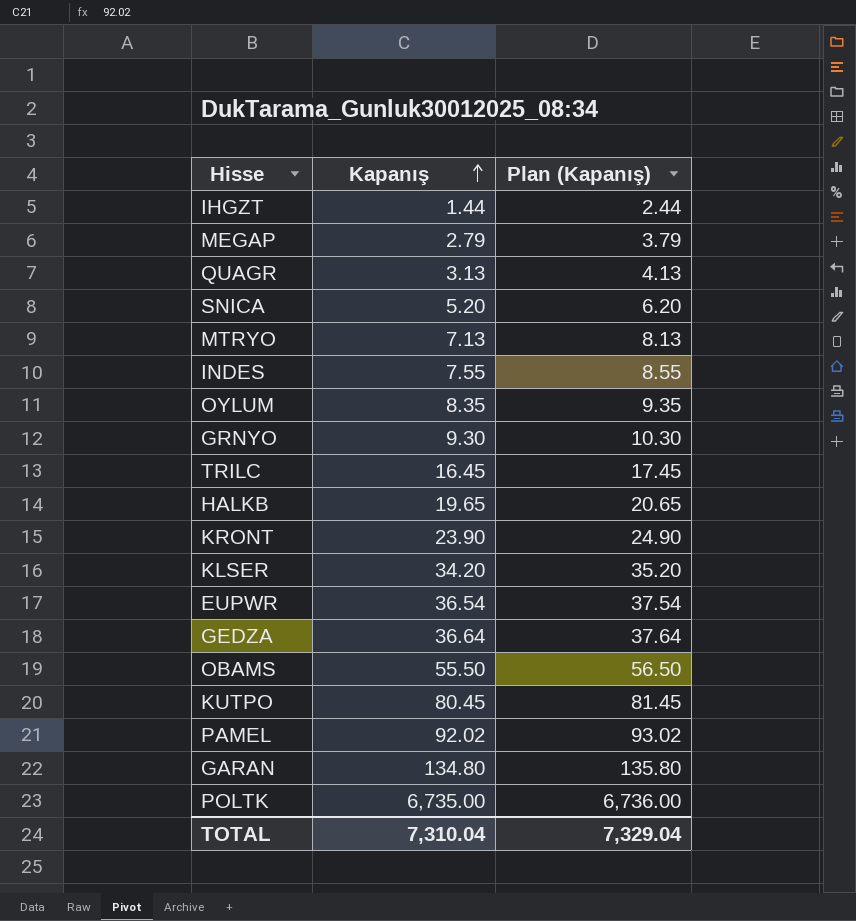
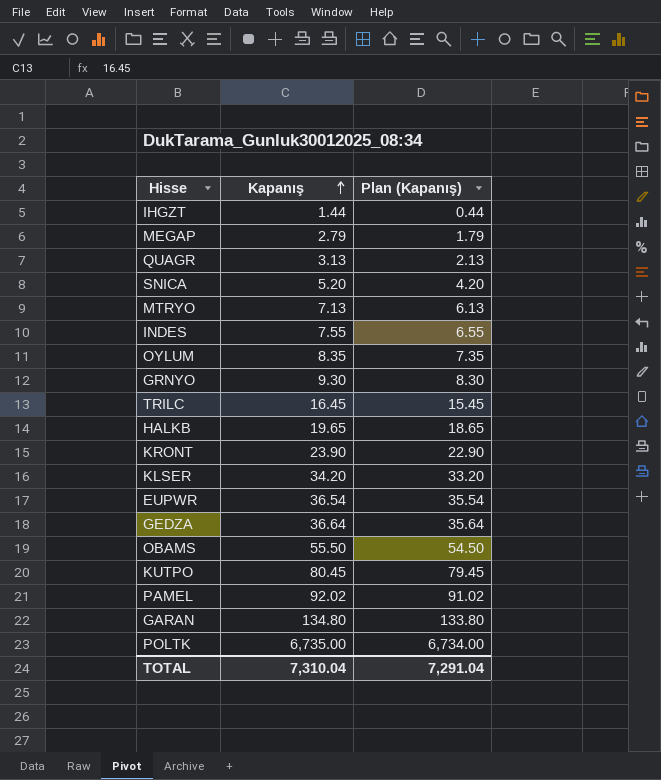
column Plan (Kapanış) | formula: [Kapanış] + 1 -> [Kapanış] - 1
TOTAL | Plan (Kapanış): 7,329.04 -> 7,291.04

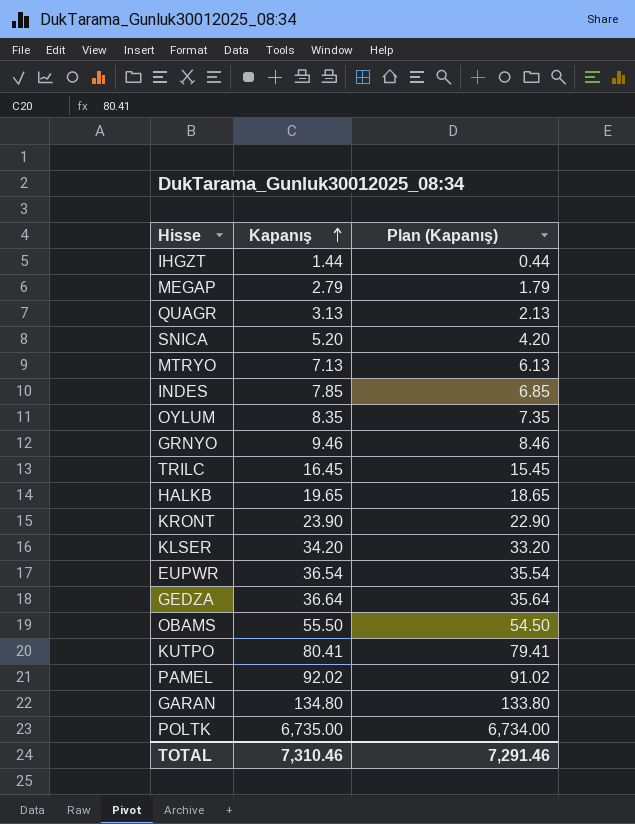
INDES | Kapanış: 7.55 -> 7.85
INDES | Plan (Kapanış): 6.55 -> 6.85
GRNYO | Kapanış: 9.30 -> 9.46
GRNYO | Plan (Kapanış): 8.30 -> 8.46
KUTPO | Kapanış: 80.45 -> 80.41
KUTPO | Plan (Kapanış): 79.45 -> 79.41
TOTAL | Kapanış: 7,310.04 -> 7,310.46
TOTAL | Plan (Kapanış): 7,291.04 -> 7,291.46

